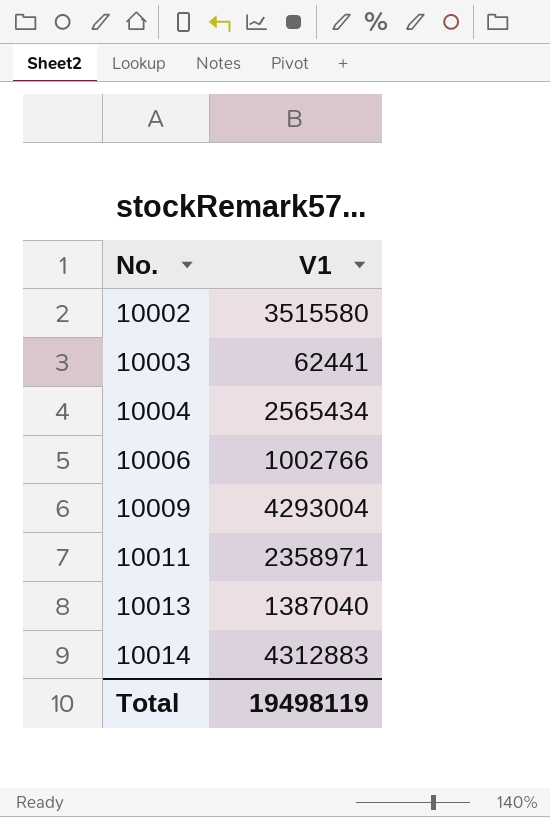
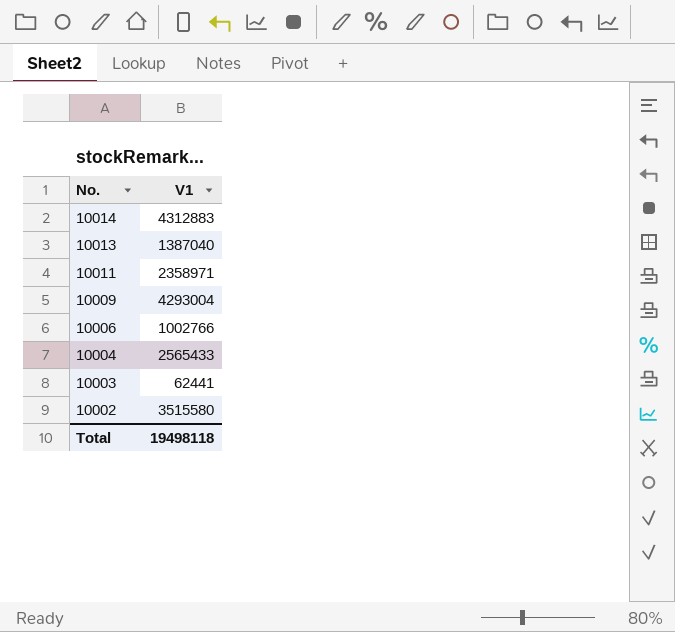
row order: No. ascending -> No. descending
10004 | V1: 2565434 -> 2565433
Total | V1: 19498119 -> 19498118

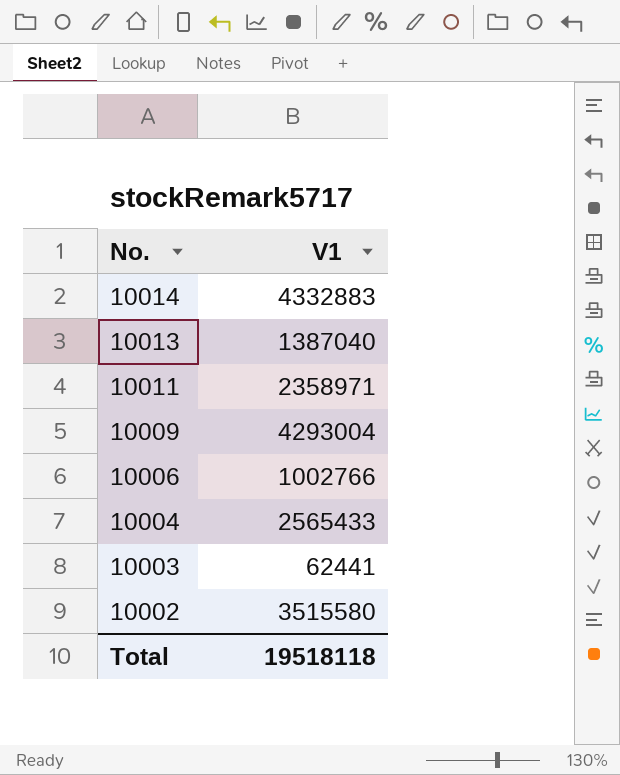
10014 | V1: 4312883 -> 4332883
Total | V1: 19498118 -> 19518118

